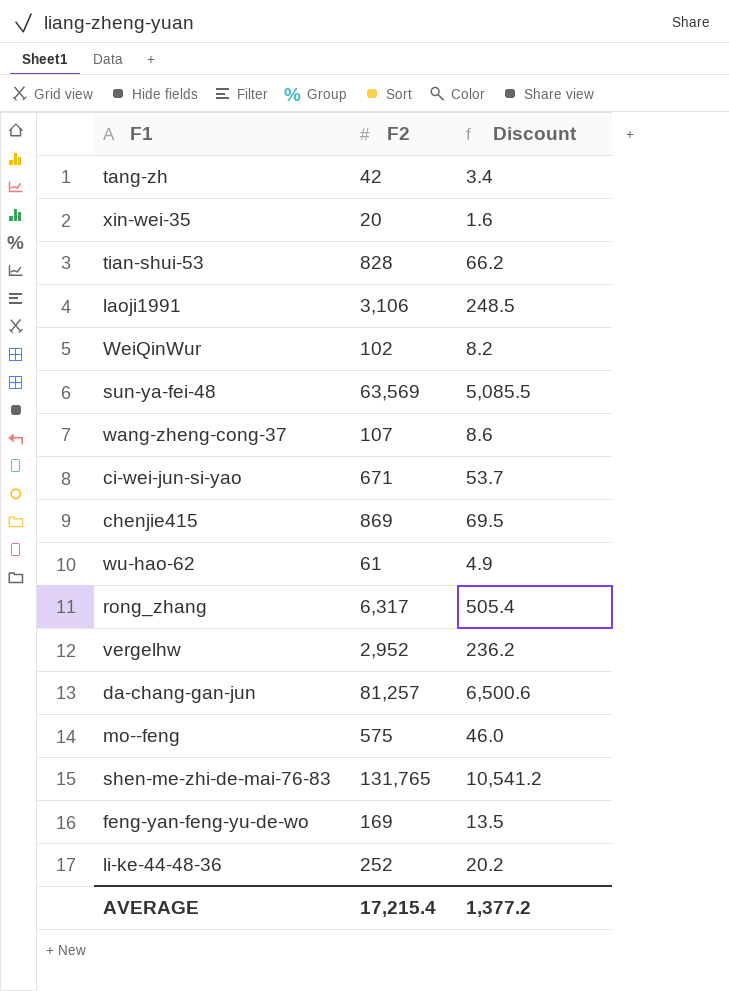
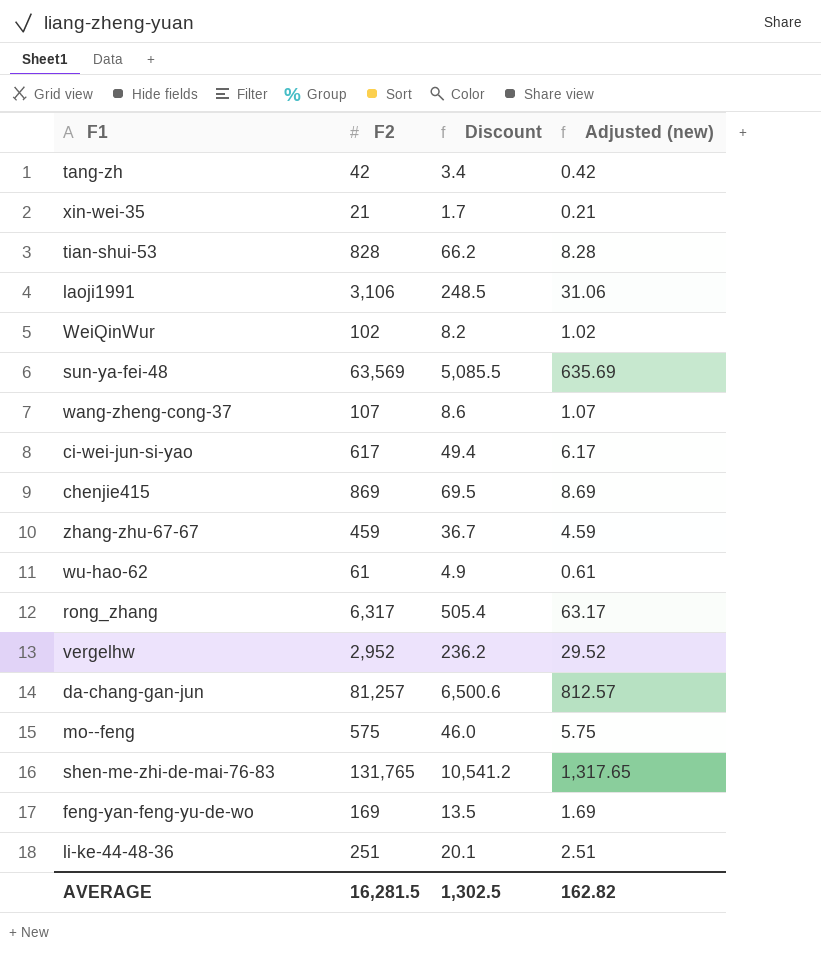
column Adjusted (new) | formula: none -> [F2] * 0.01
xin-wei-35 | F2: 20 -> 21
xin-wei-35 | Discount: 1.6 -> 1.7
ci-wei-jun-si-yao | F2: 671 -> 617
ci-wei-jun-si-yao | Discount: 53.7 -> 49.4
row zhang-zhu-67-67: none -> 459 | 36.7 | 4.59
li-ke-44-48-36 | F2: 252 -> 251
li-ke-44-48-36 | Discount: 20.2 -> 20.1
AVERAGE | F2: 17,215.4 -> 16,281.5
AVERAGE | Discount: 1,377.2 -> 1,302.5

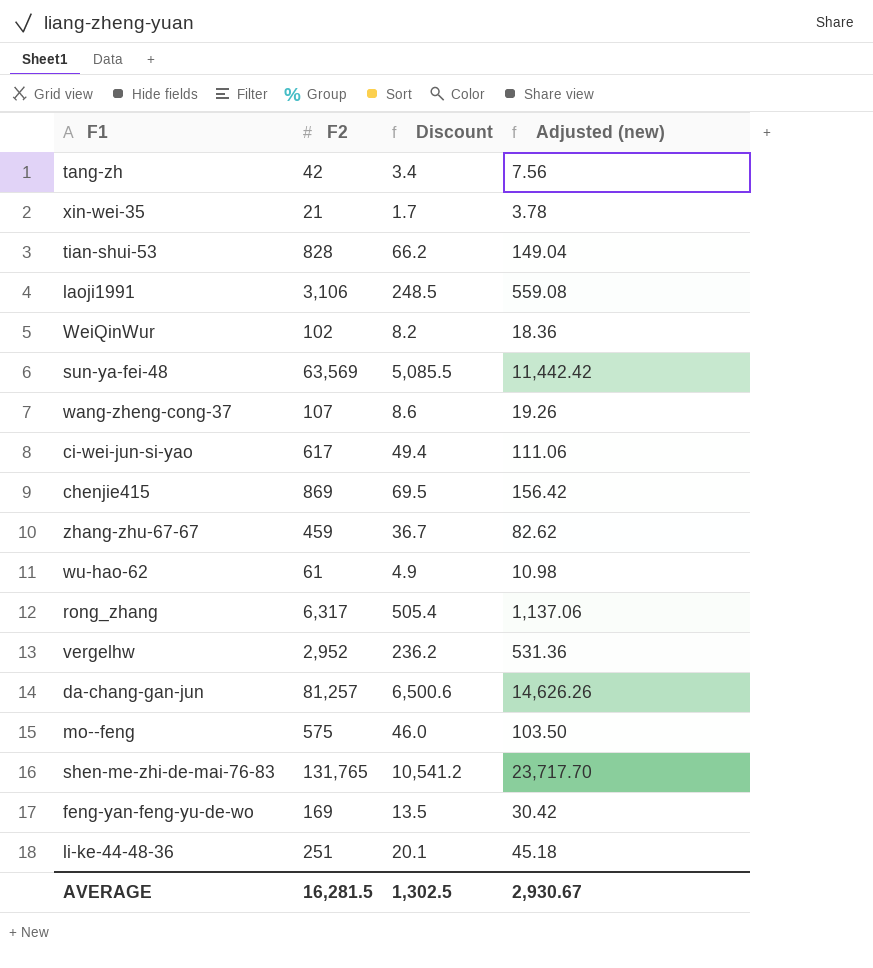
column Adjusted (new) | formula: [F2] * 0.01 -> [F2] * 0.18
AVERAGE | Adjusted (new): 162.82 -> 2,930.67

